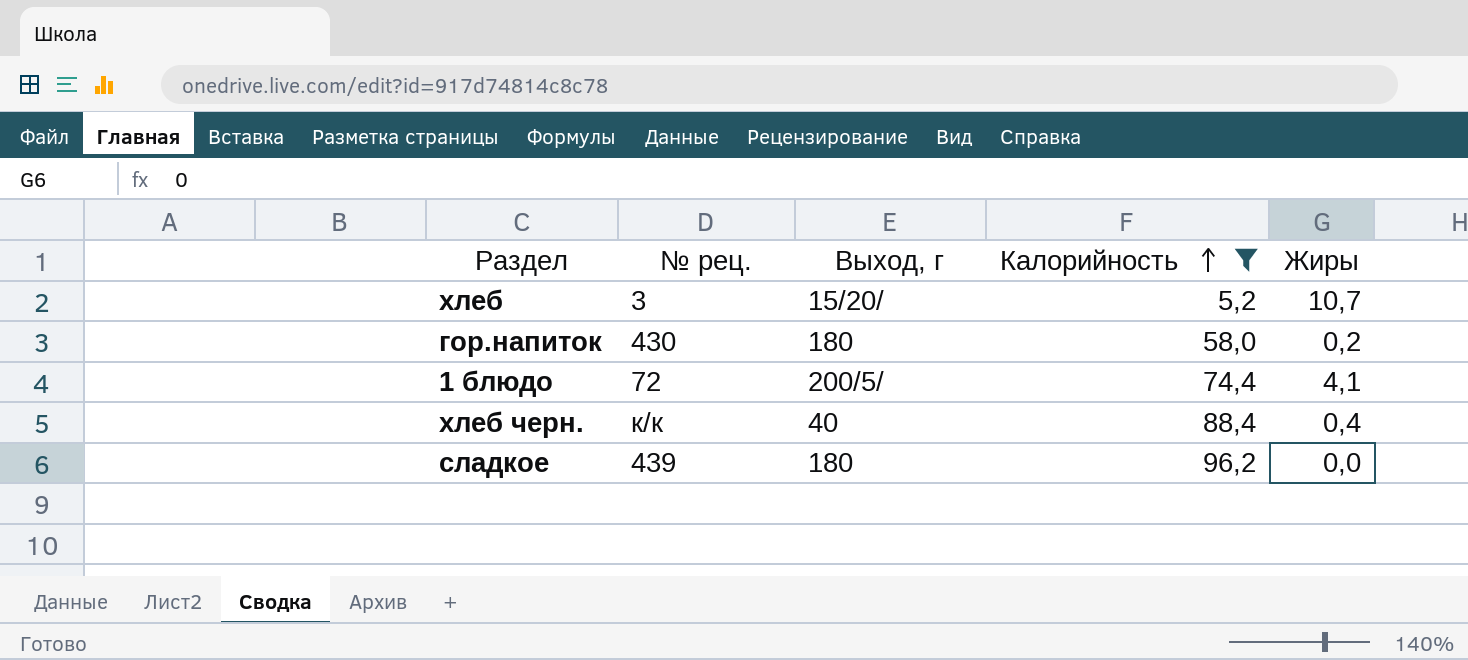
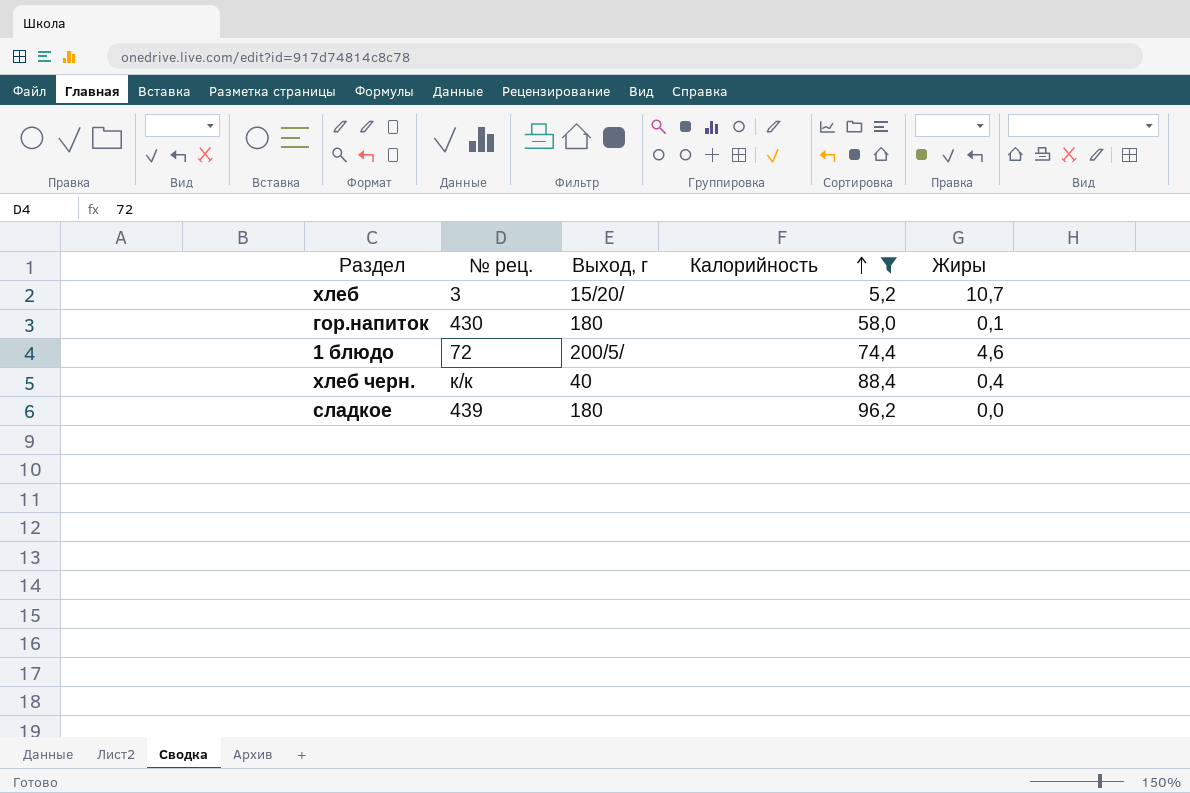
гор.напиток | Жиры: 0,2 -> 0,1
1 блюдо | Жиры: 4,1 -> 4,6

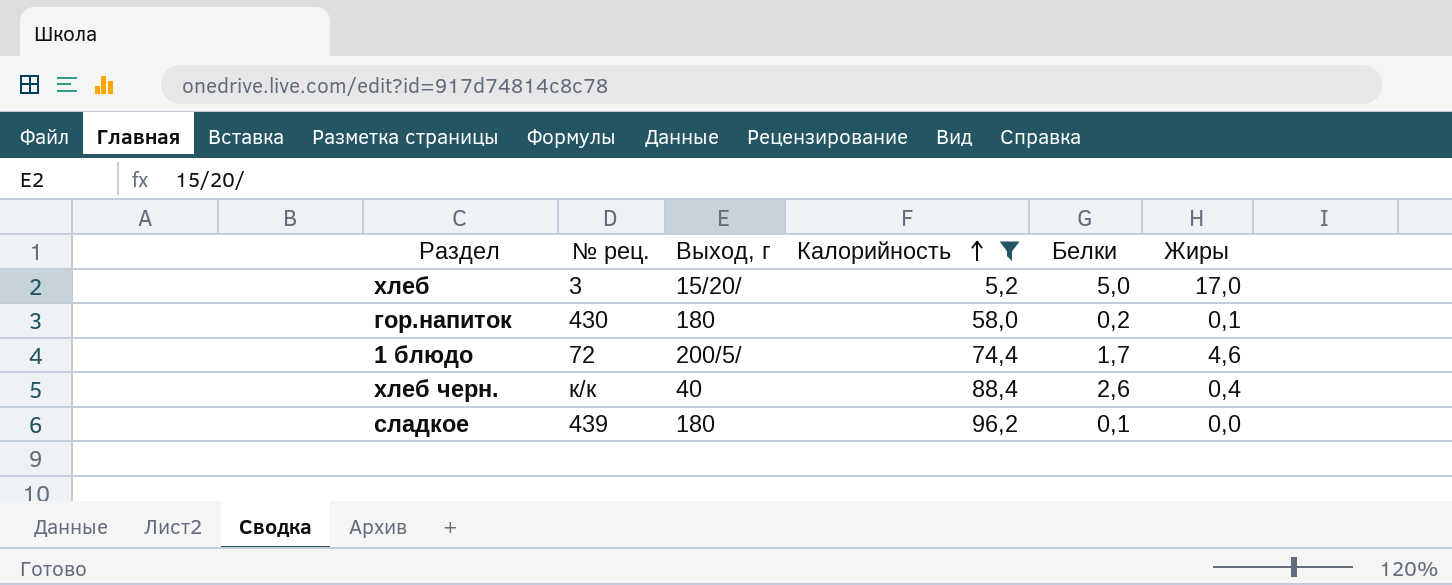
column Белки | position: none -> 5
хлеб | Жиры: 10,7 -> 17,0

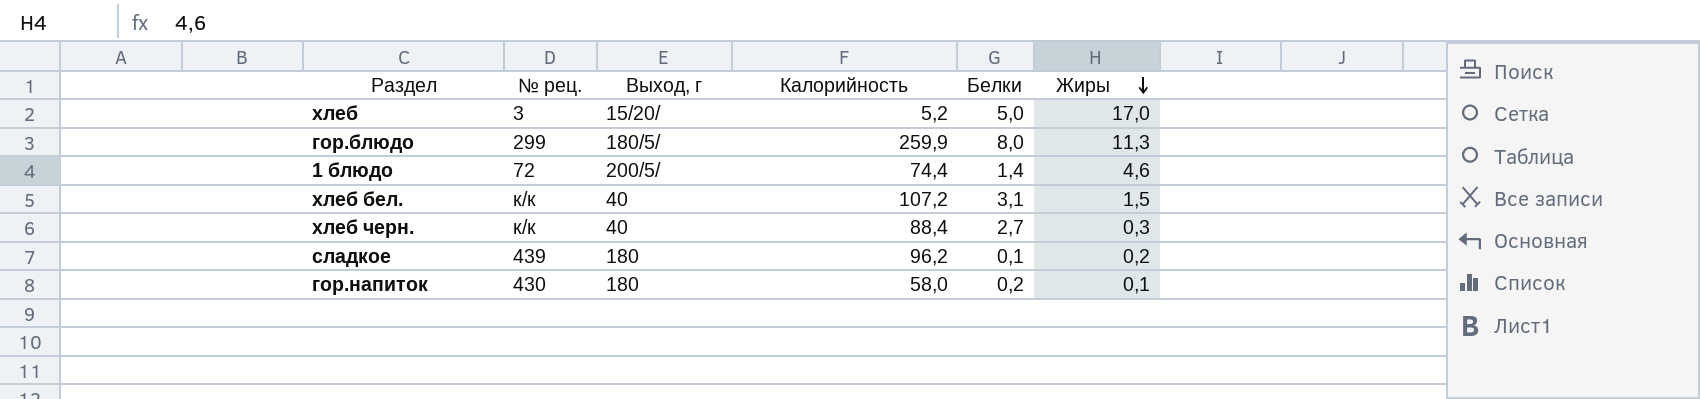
filter: Калорийность <= 96,2 -> none
row order: Калорийность ascending -> Жиры descending
1 блюдо | Белки: 1,7 -> 1,4
хлеб черн. | Белки: 2,6 -> 2,7
хлеб черн. | Жиры: 0,4 -> 0,3
сладкое | Жиры: 0,0 -> 0,2

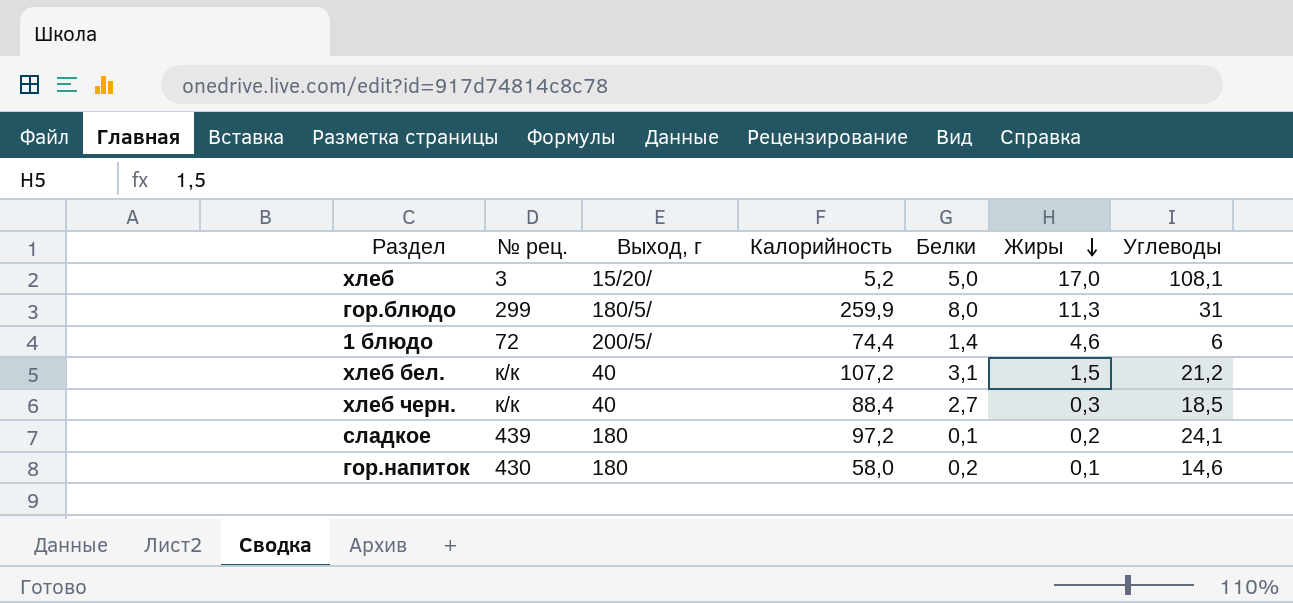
column Углеводы | position: none -> 7
сладкое | Калорийность: 96,2 -> 97,2

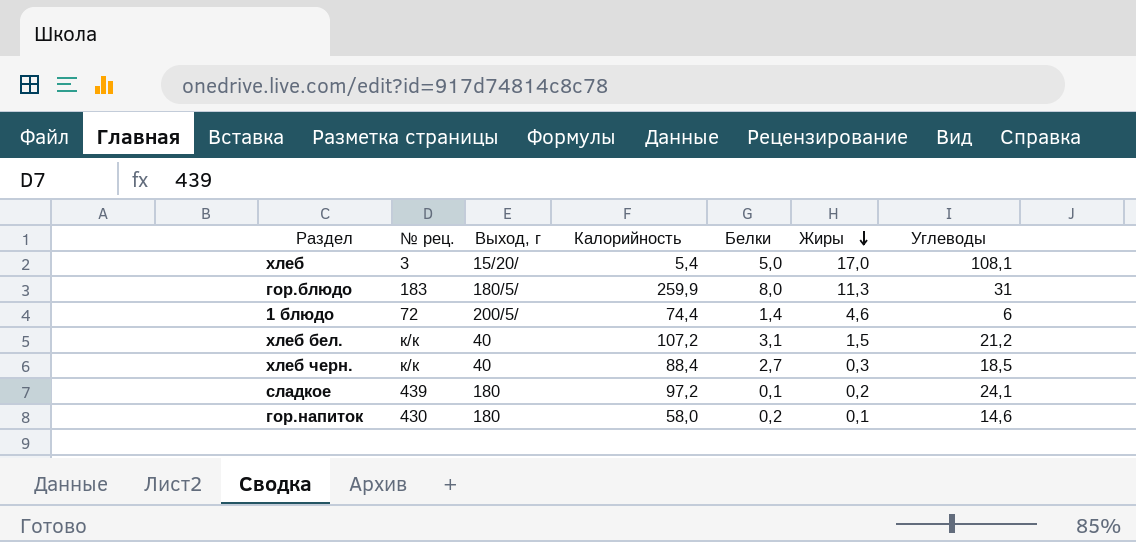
хлеб | Калорийность: 5,2 -> 5,4
гор.блюдо | № рец.: 299 -> 183

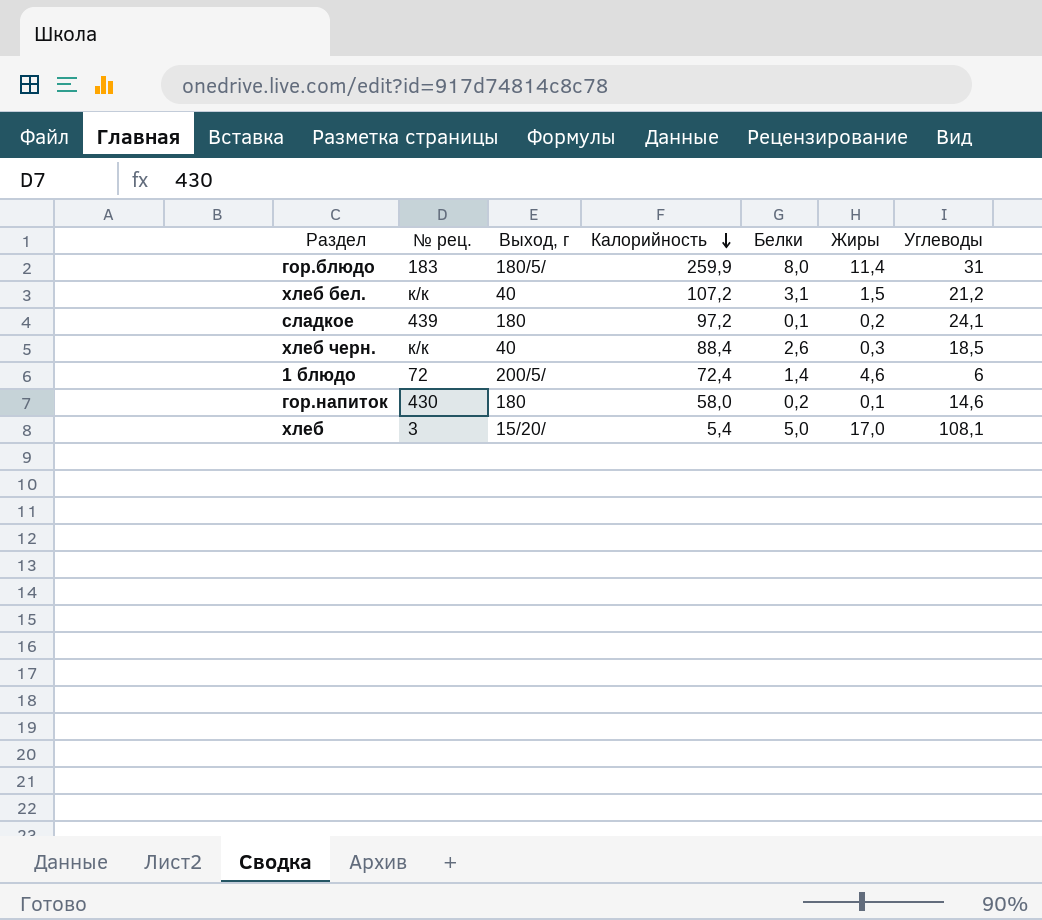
row order: Жиры descending -> Калорийность descending
гор.блюдо | Жиры: 11,3 -> 11,4
хлеб черн. | Белки: 2,7 -> 2,6
1 блюдо | Калорийность: 74,4 -> 72,4

